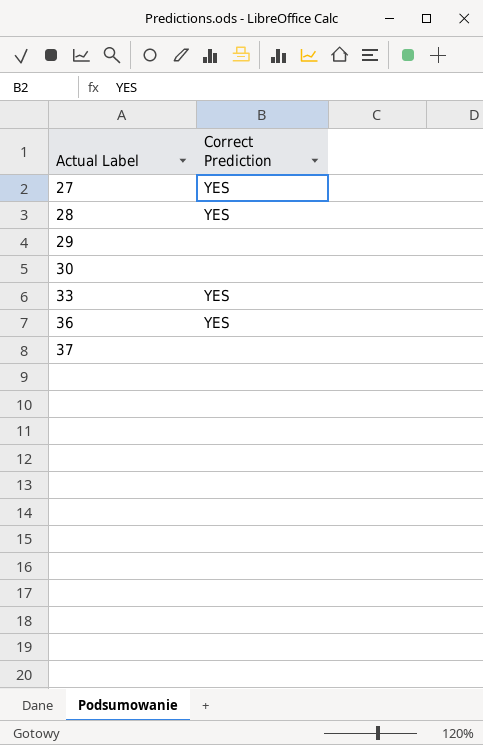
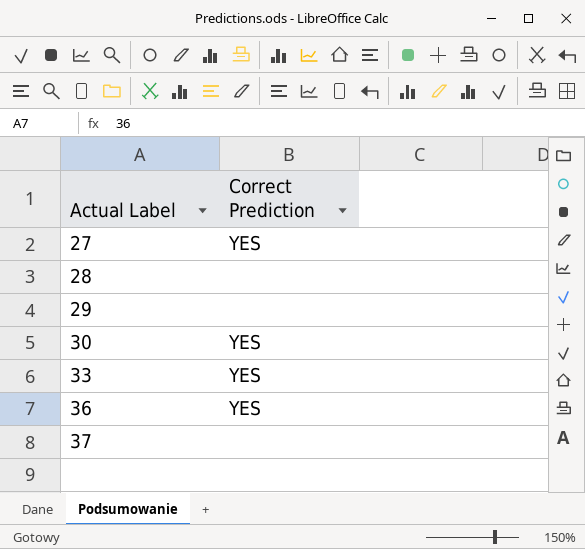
28 | Correct Prediction: YES -> none
30 | Correct Prediction: none -> YES

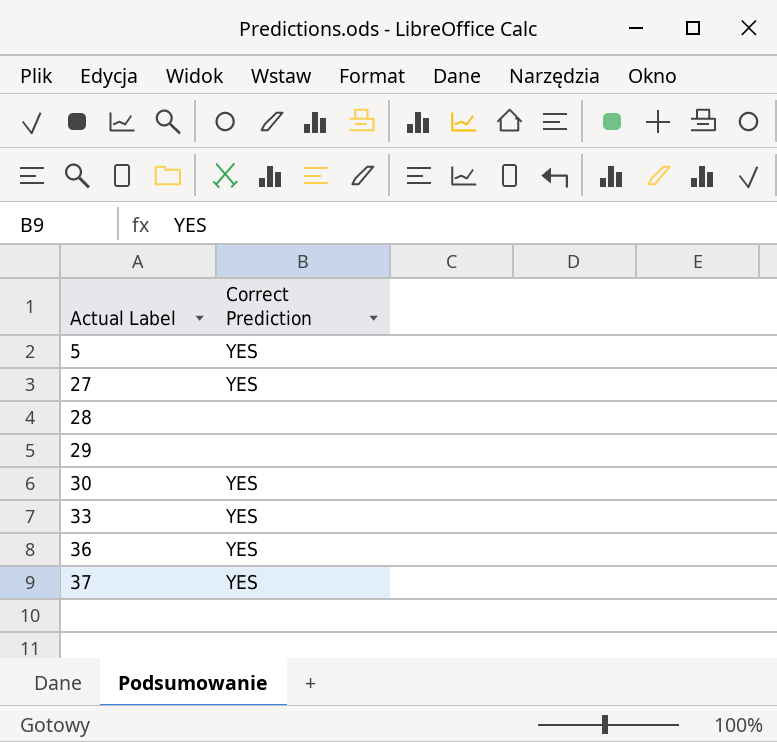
row 5: none -> YES
37 | Correct Prediction: none -> YES

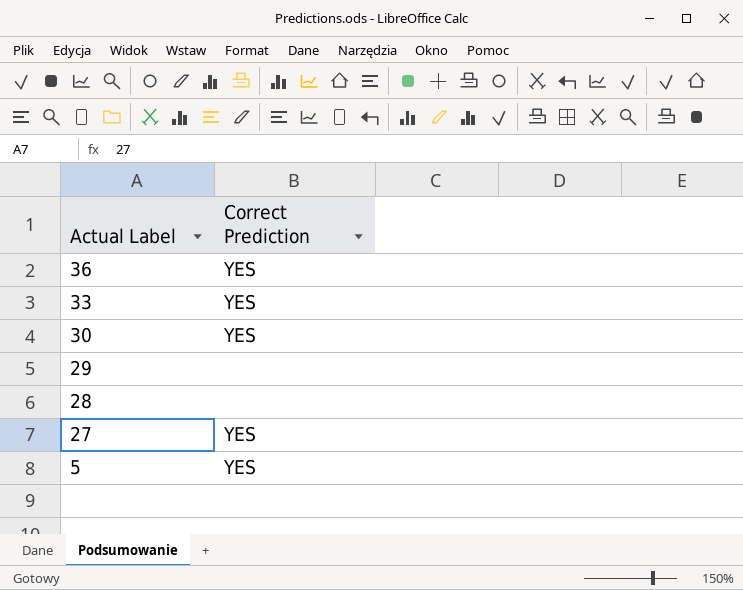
row order: Actual Label ascending -> Actual Label descending
row 37: YES -> none

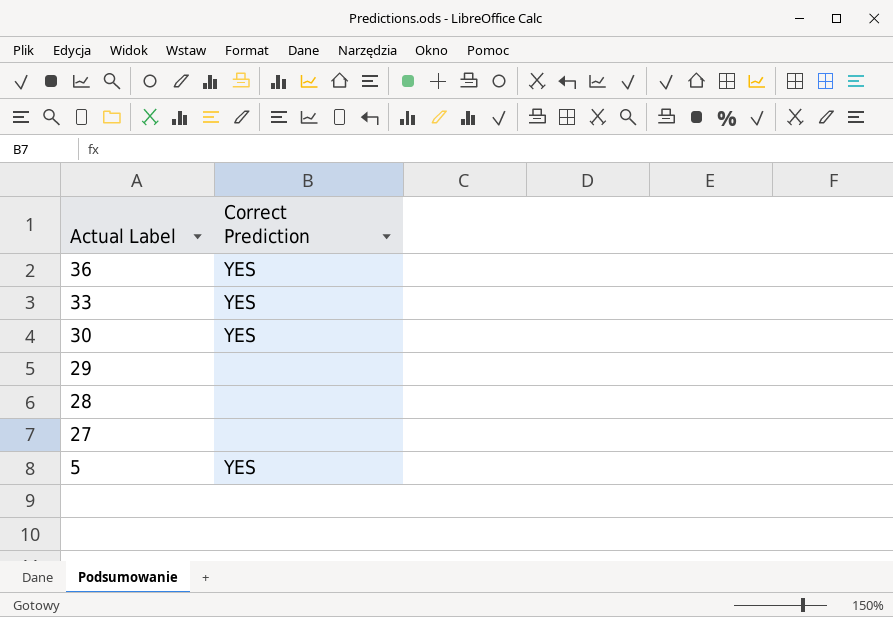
27 | Correct Prediction: YES -> none

